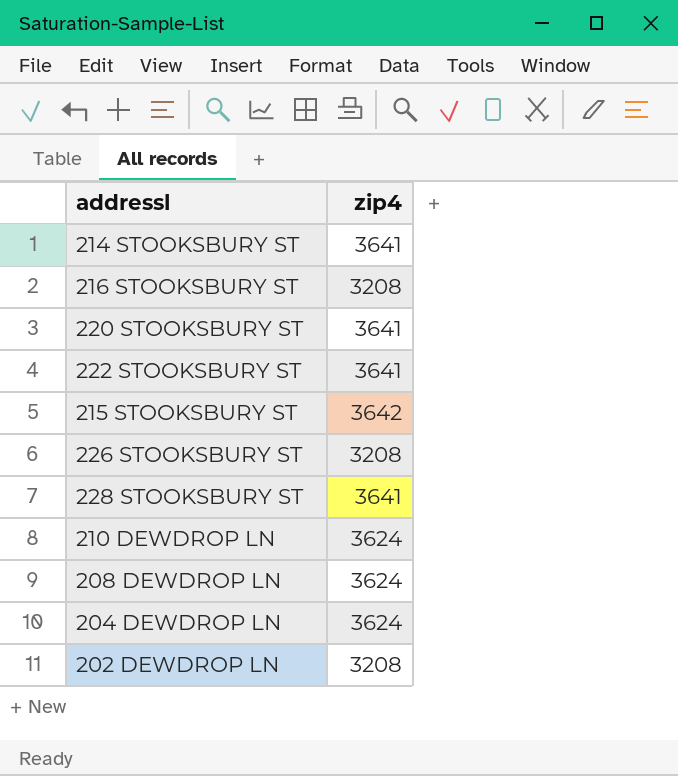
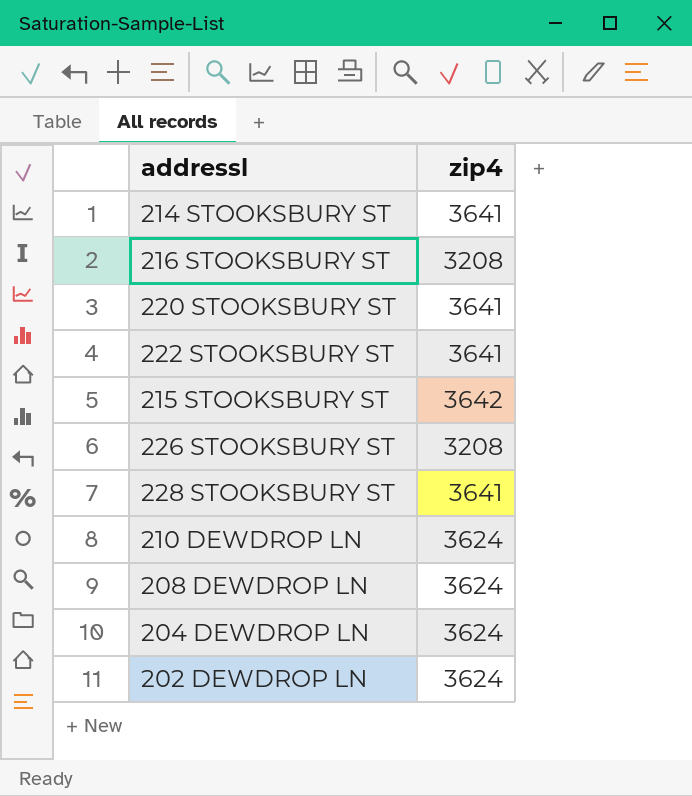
202 DEWDROP LN | zip4: 3208 -> 3624

